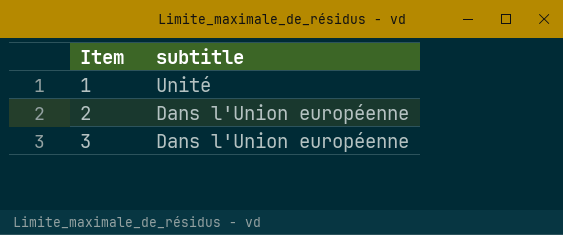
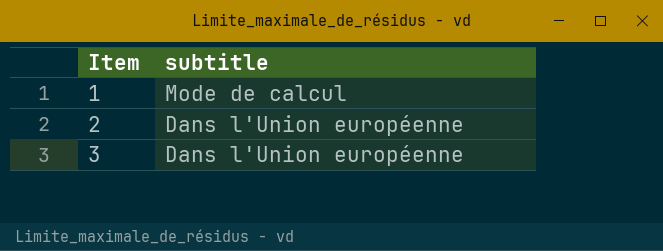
1 | subtitle: Unité -> Mode de calcul

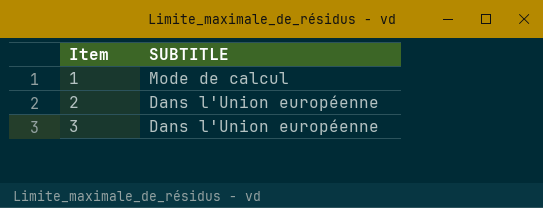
column name: subtitle -> SUBTITLE

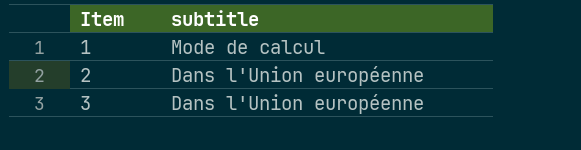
column name: SUBTITLE -> subtitle

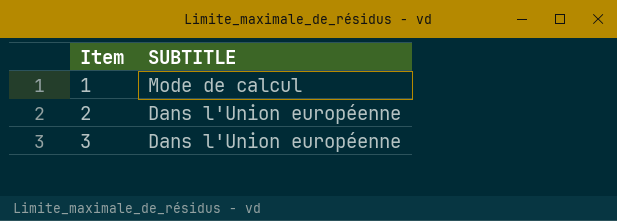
column name: subtitle -> SUBTITLE

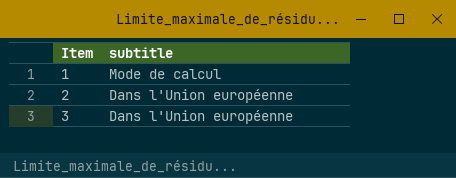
column name: SUBTITLE -> subtitle

